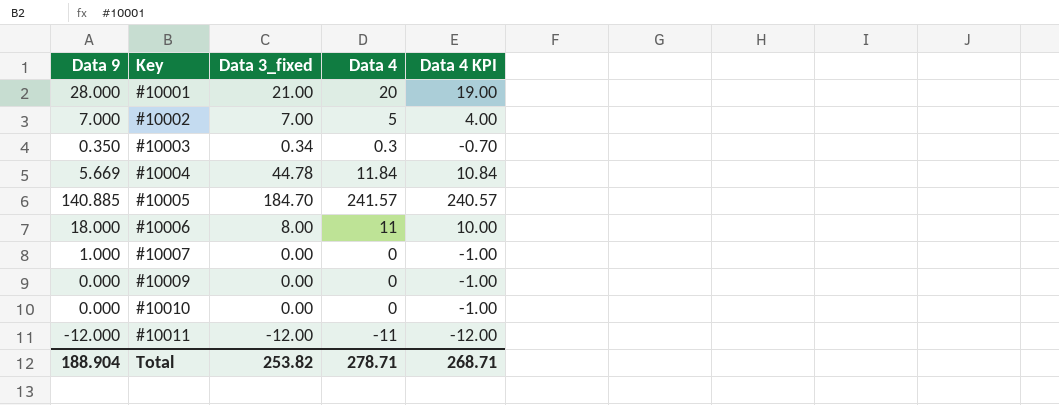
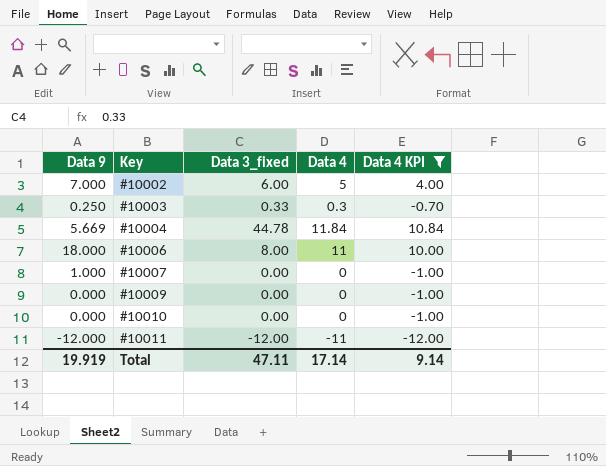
filter: none -> Data 4 KPI <= 10.84
#10002 | Data 3_fixed: 7.00 -> 6.00
#10003 | Data 9: 0.350 -> 0.250
#10003 | Data 3_fixed: 0.34 -> 0.33
Total | Data 9: 188.904 -> 19.919
Total | Data 3_fixed: 253.82 -> 47.11
Total | Data 4: 278.71 -> 17.14
Total | Data 4 KPI: 268.71 -> 9.14

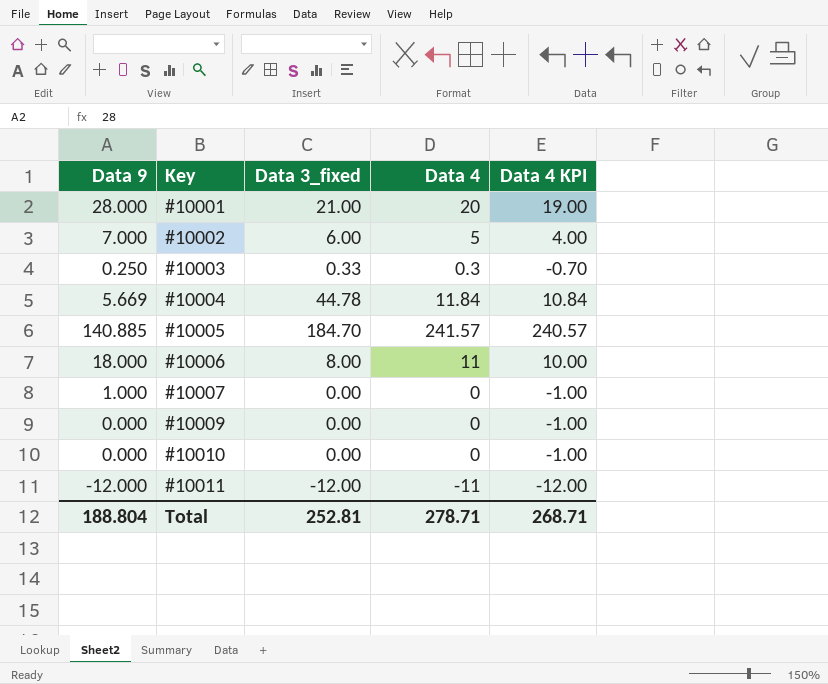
filter: Data 4 KPI <= 10.84 -> none
Total | Data 9: 19.919 -> 188.804
Total | Data 3_fixed: 47.11 -> 252.81
Total | Data 4: 17.14 -> 278.71
Total | Data 4 KPI: 9.14 -> 268.71

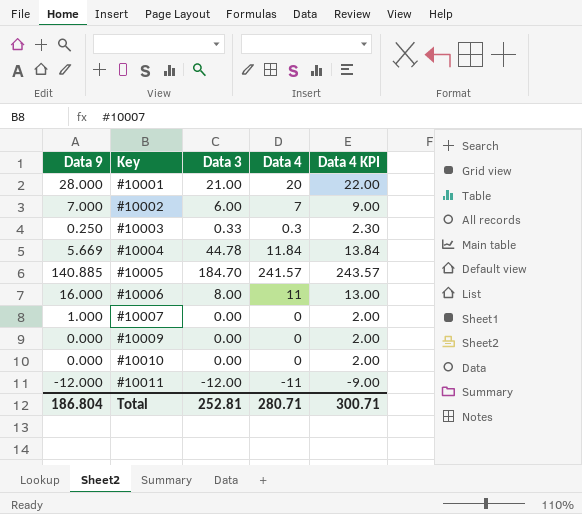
column name: Data 3_fixed -> Data 3
column Data 4 KPI | formula: [Data 4] - 1 -> [Data 4] + 2
#10002 | Data 4: 5 -> 7
#10006 | Data 9: 18.000 -> 16.000
Total | Data 9: 188.804 -> 186.804
Total | Data 4: 278.71 -> 280.71
Total | Data 4 KPI: 268.71 -> 300.71

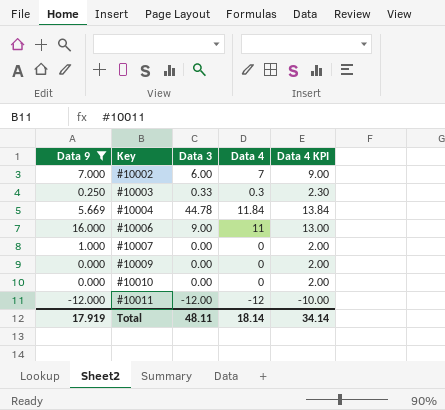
filter: none -> Data 9 <= 16.000
#10006 | Data 3: 8.00 -> 9.00
#10011 | Data 4: -11 -> -12
#10011 | Data 4 KPI: -9.00 -> -10.00
Total | Data 9: 186.804 -> 17.919
Total | Data 3: 252.81 -> 48.11
Total | Data 4: 280.71 -> 18.14
Total | Data 4 KPI: 300.71 -> 34.14

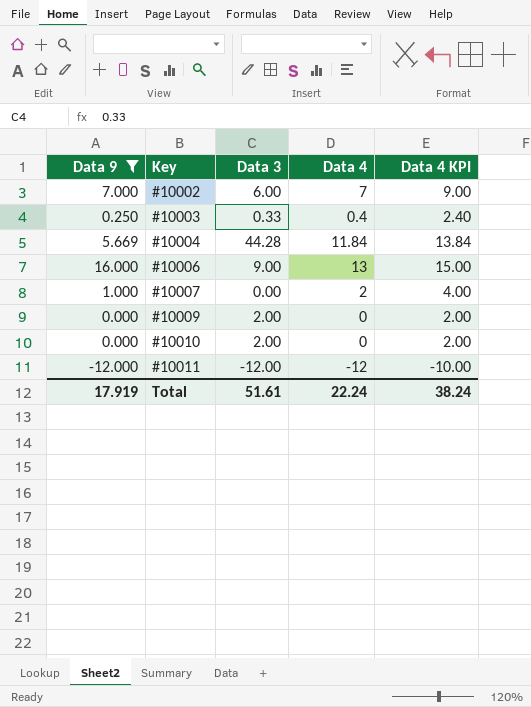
#10003 | Data 4: 0.3 -> 0.4
#10003 | Data 4 KPI: 2.30 -> 2.40
#10004 | Data 3: 44.78 -> 44.28
#10006 | Data 4: 11 -> 13
#10006 | Data 4 KPI: 13.00 -> 15.00
#10007 | Data 4: 0 -> 2
#10007 | Data 4 KPI: 2.00 -> 4.00
#10009 | Data 3: 0.00 -> 2.00
#10010 | Data 3: 0.00 -> 2.00
Total | Data 3: 48.11 -> 51.61
Total | Data 4: 18.14 -> 22.24
Total | Data 4 KPI: 34.14 -> 38.24

